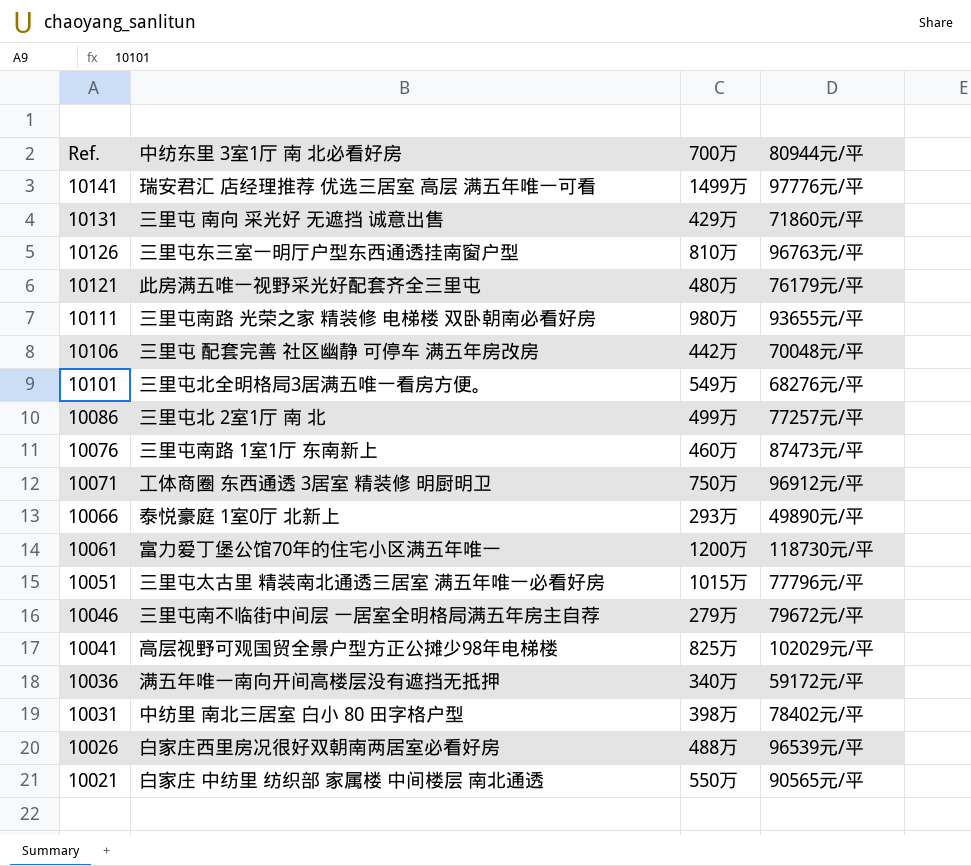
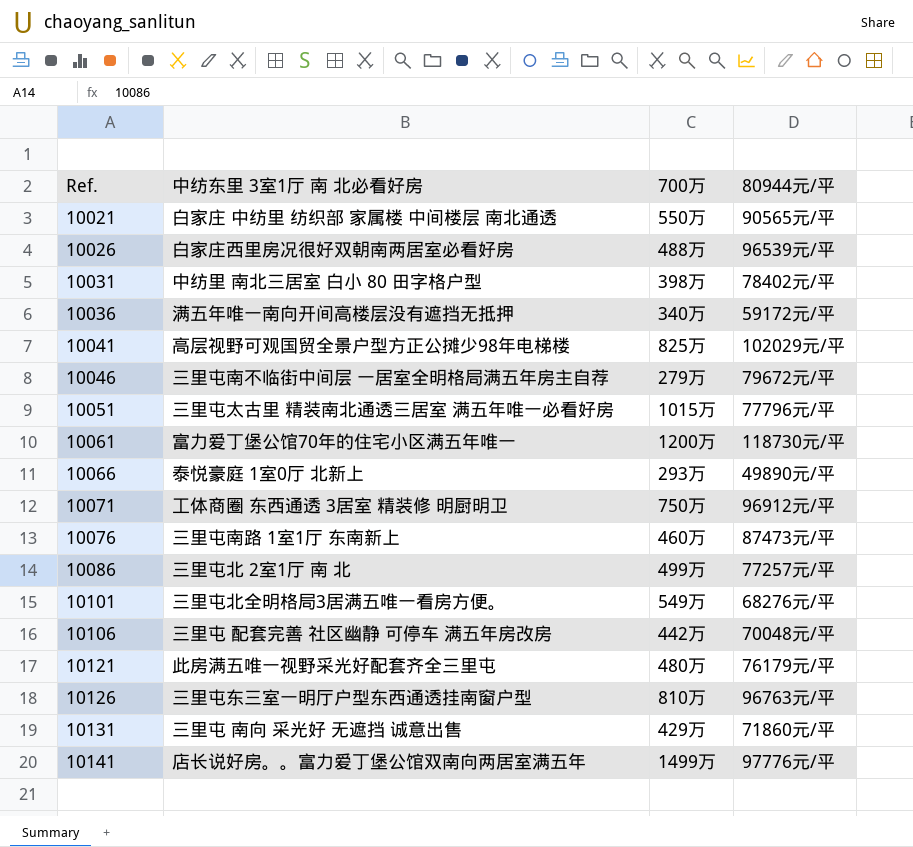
row order: Ref. descending -> Ref. ascending
row 10111: 三里屯南路 光荣之家 精装修 电梯楼 双卧朝南必看好房 | 980万 | 93655元/平 -> none
10141 | 中纺东里 3室1厅 南 北必看好房: 瑞安君汇 店经理推荐 优选三居室 高层 满五年唯一可看 -> 店长说好房。。富力爱丁堡公馆双南向两居室满五年

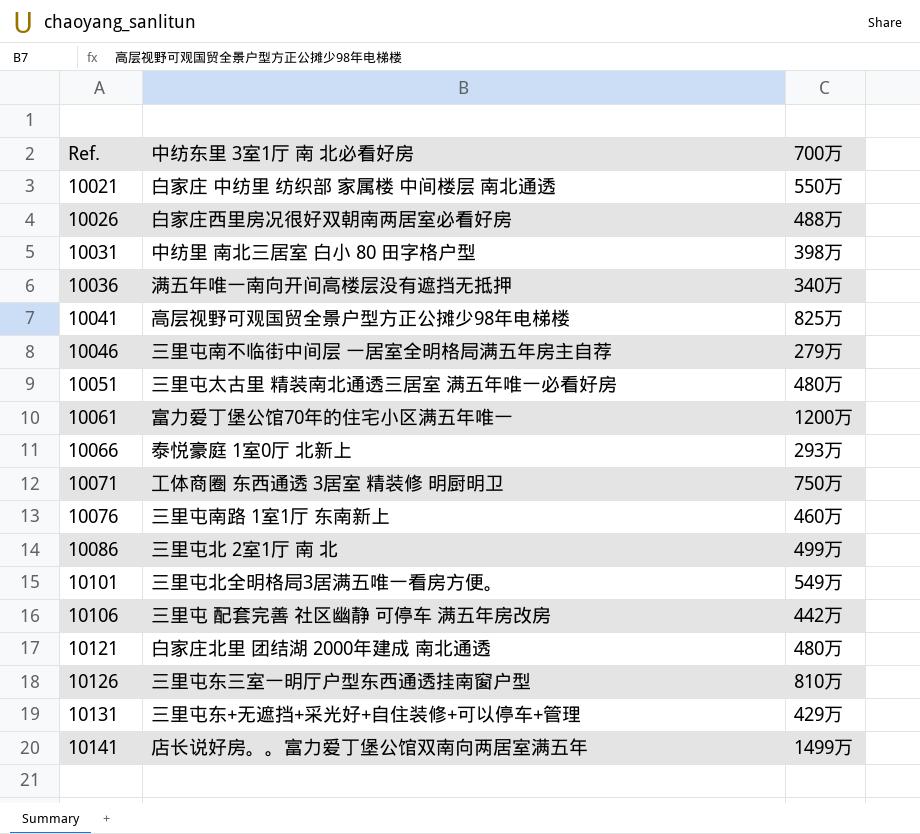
column 80944元/平 | position: 4 -> none
10051 | 700万: 1015万 -> 480万
10121 | 中纺东里 3室1厅 南 北必看好房: 此房满五唯一视野采光好配套齐全三里屯 -> 白家庄北里 团结湖 2000年建成 南北通透
10131 | 中纺东里 3室1厅 南 北必看好房: 三里屯 南向 采光好 无遮挡 诚意出售 -> 三里屯东+无遮挡+采光好+自住装修+可以停车+管理

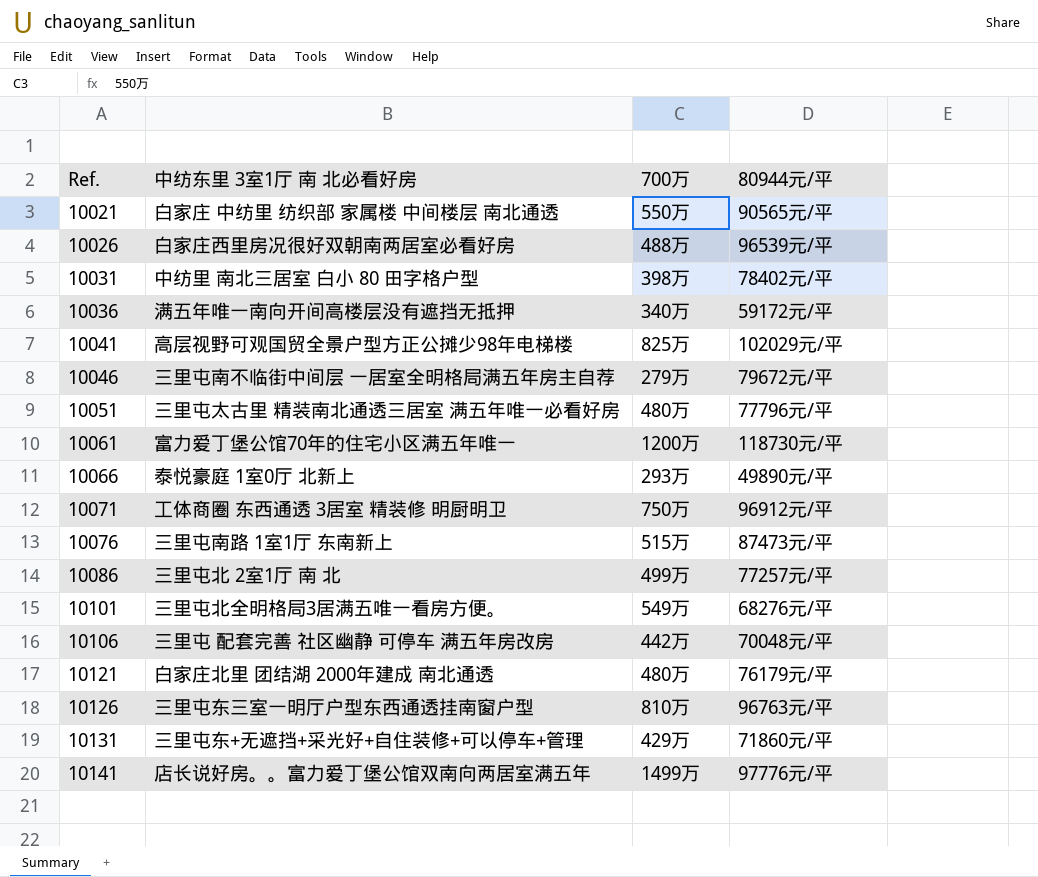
column 80944元/平 | position: none -> 4
10076 | 700万: 460万 -> 515万

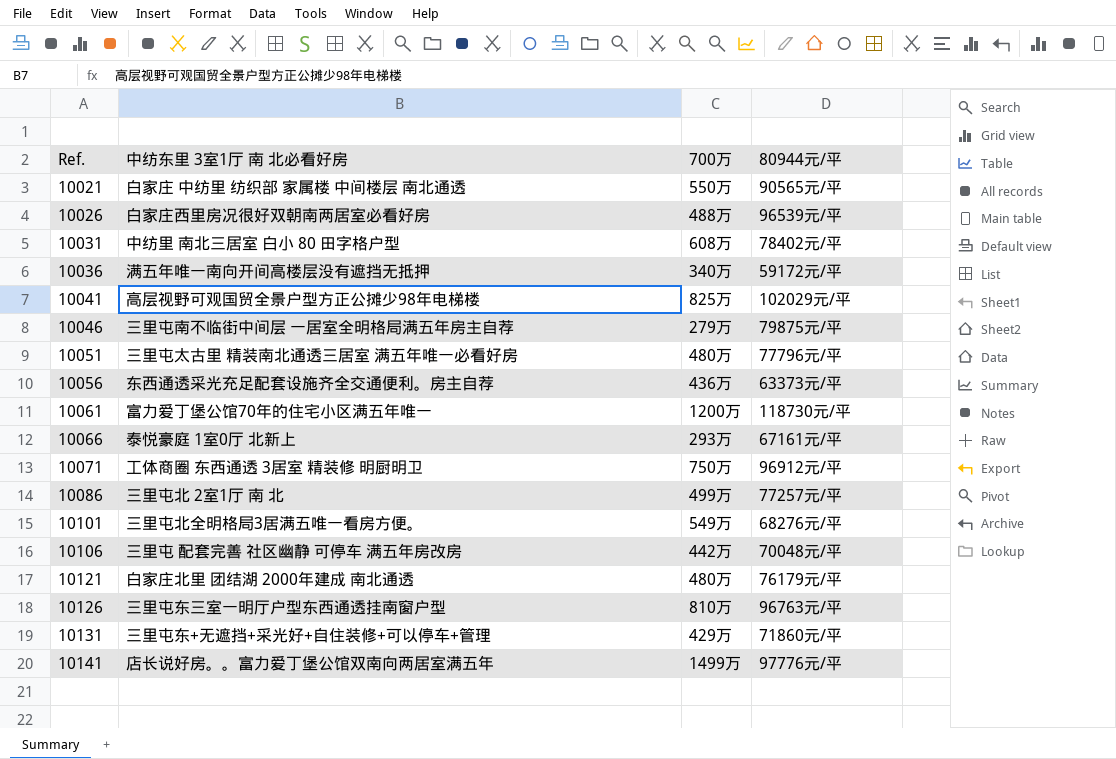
row 10076: 三里屯南路 1室1厅 东南新上 | 515万 | 87473元/平 -> none
10031 | 700万: 398万 -> 608万
10046 | 80944元/平: 79672元/平 -> 79875元/平
row 10056: none -> 东西通透采光充足配套设施齐全交通便利。房主自荐 | 436万 | 63373元/平
10066 | 80944元/平: 49890元/平 -> 67161元/平

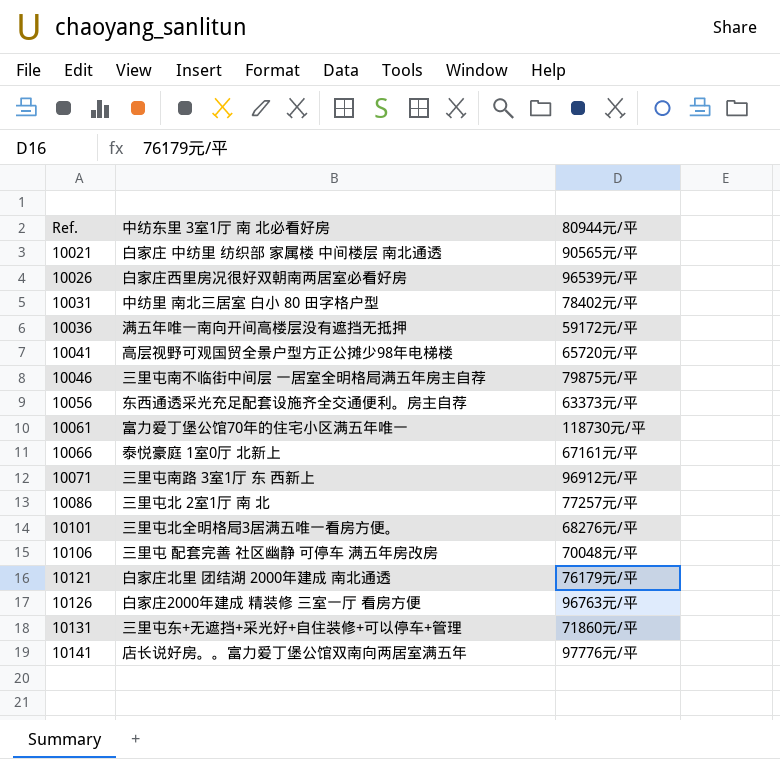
column 700万 | position: 3 -> none
row 10051: 三里屯太古里 精装南北通透三居室 满五年唯一必看好房 | 480万 | 77796元/平 -> none
10041 | 80944元/平: 102029元/平 -> 65720元/平
10071 | 中纺东里 3室1厅 南 北必看好房: 工体商圈 东西通透 3居室 精装修 明厨明卫 -> 三里屯南路 3室1厅 东 西新上
10126 | 中纺东里 3室1厅 南 北必看好房: 三里屯东三室一明厅户型东西通透挂南窗户型 -> 白家庄2000年建成 精装修 三室一厅 看房方便

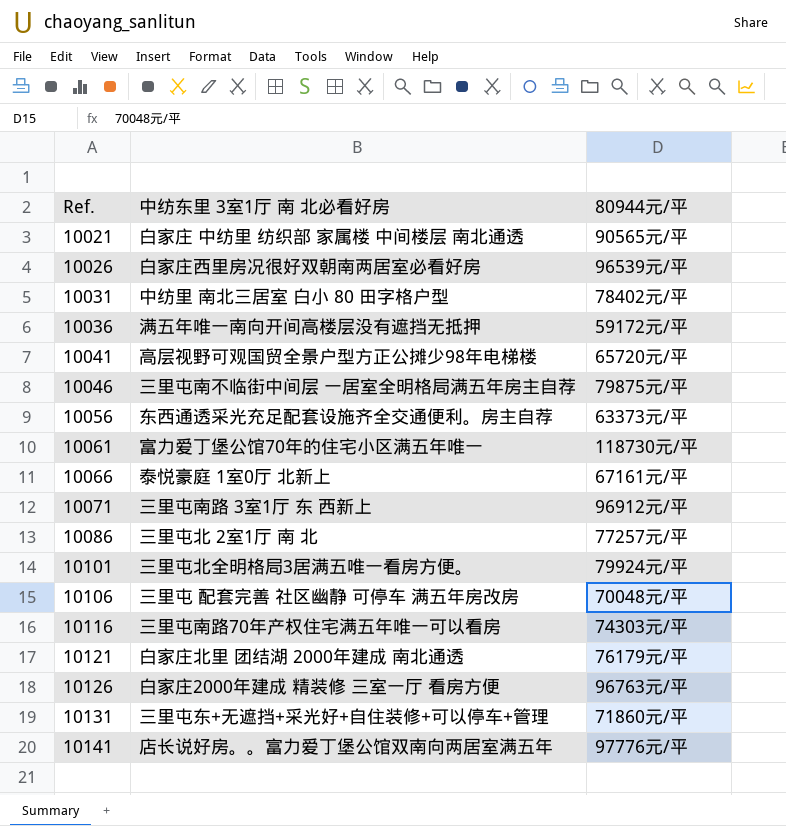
10101 | 80944元/平: 68276元/平 -> 79924元/平
row 10116: none -> 三里屯南路70年产权住宅满五年唯一可以看房 | 74303元/平

